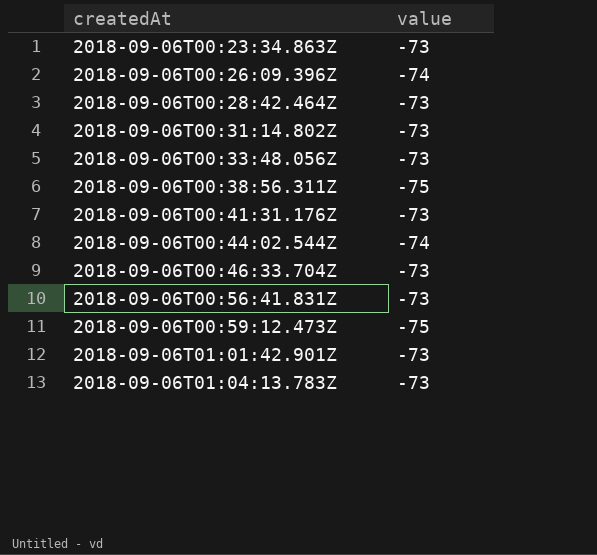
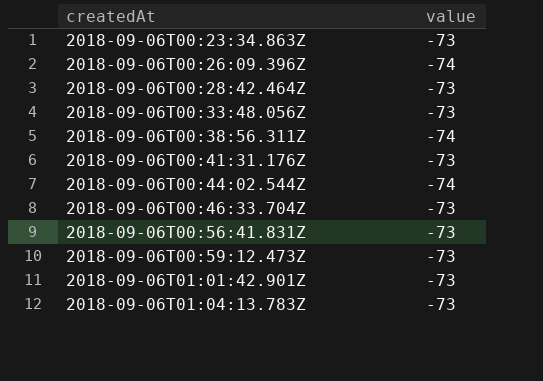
row 2018-09-06T00:31:14.802Z: -73 -> none
2018-09-06T00:38:56.311Z | value: -75 -> -74
2018-09-06T00:59:12.473Z | value: -75 -> -73

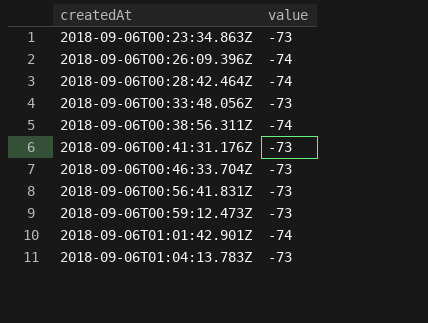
row 2018-09-06T00:44:02.544Z: -74 -> none
2018-09-06T00:28:42.464Z | value: -73 -> -74
2018-09-06T01:01:42.901Z | value: -73 -> -74

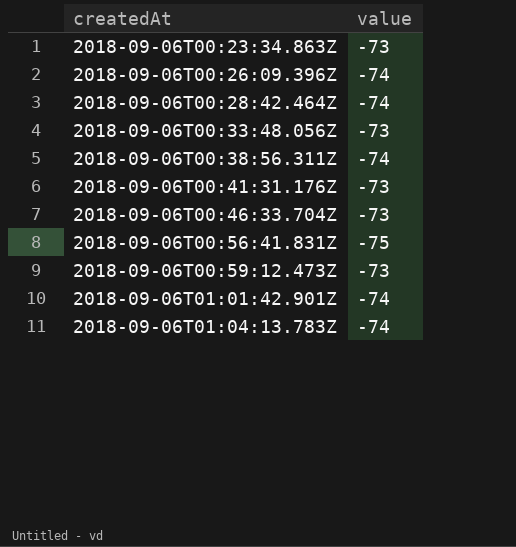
2018-09-06T00:56:41.831Z | value: -73 -> -75
2018-09-06T01:04:13.783Z | value: -73 -> -74

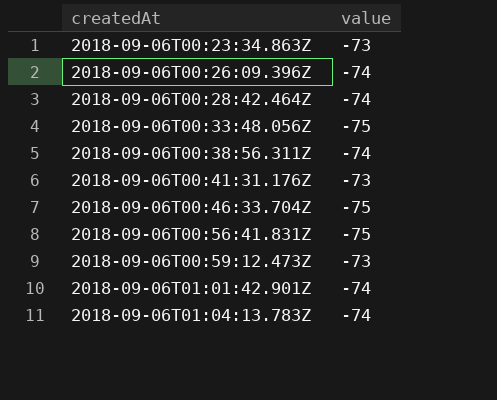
2018-09-06T00:33:48.056Z | value: -73 -> -75
2018-09-06T00:46:33.704Z | value: -73 -> -75

